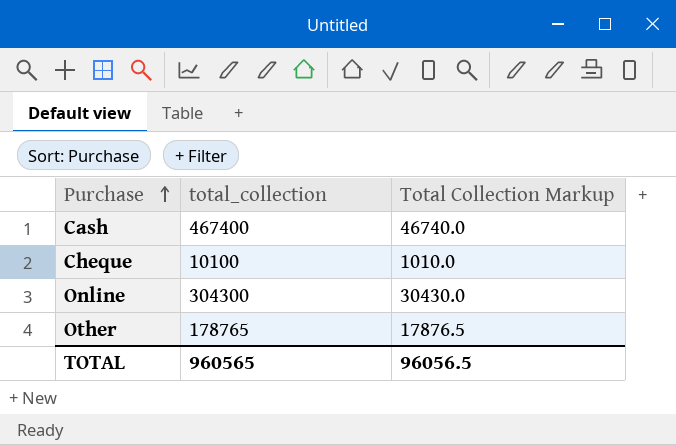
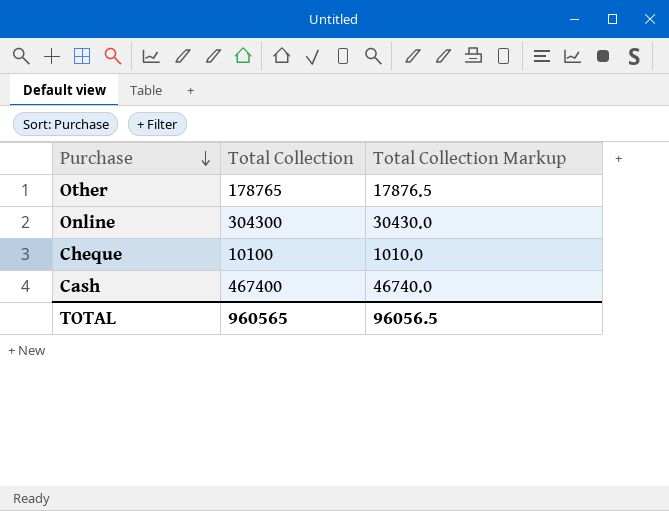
row order: Purchase ascending -> Purchase descending
column name: total_collection -> Total Collection

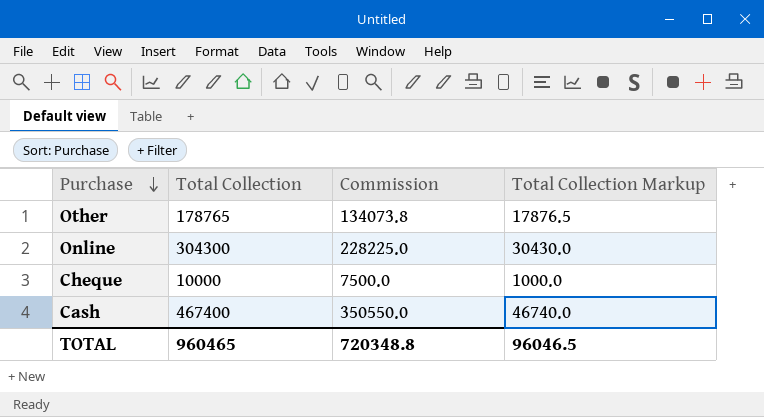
column Commission | formula: none -> [Total Collection] * 0.75
Cheque | Total Collection: 10100 -> 10000
Cheque | Total Collection Markup: 1010.0 -> 1000.0
TOTAL | Total Collection: 960565 -> 960465
TOTAL | Total Collection Markup: 96056.5 -> 96046.5

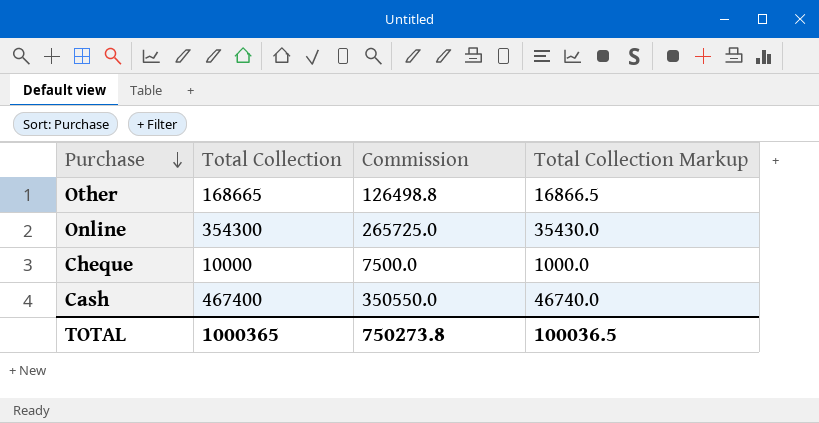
Other | Total Collection: 178765 -> 168665
Other | Commission: 134073.8 -> 126498.8
Other | Total Collection Markup: 17876.5 -> 16866.5
Online | Total Collection: 304300 -> 354300
Online | Commission: 228225.0 -> 265725.0
Online | Total Collection Markup: 30430.0 -> 35430.0
TOTAL | Total Collection: 960465 -> 1000365
TOTAL | Commission: 720348.8 -> 750273.8
TOTAL | Total Collection Markup: 96046.5 -> 100036.5

